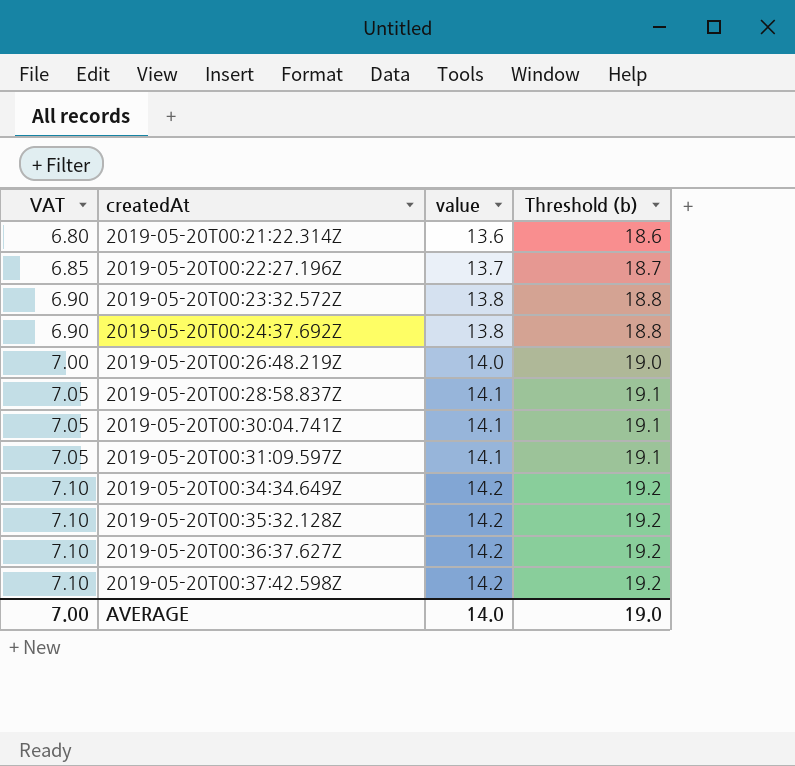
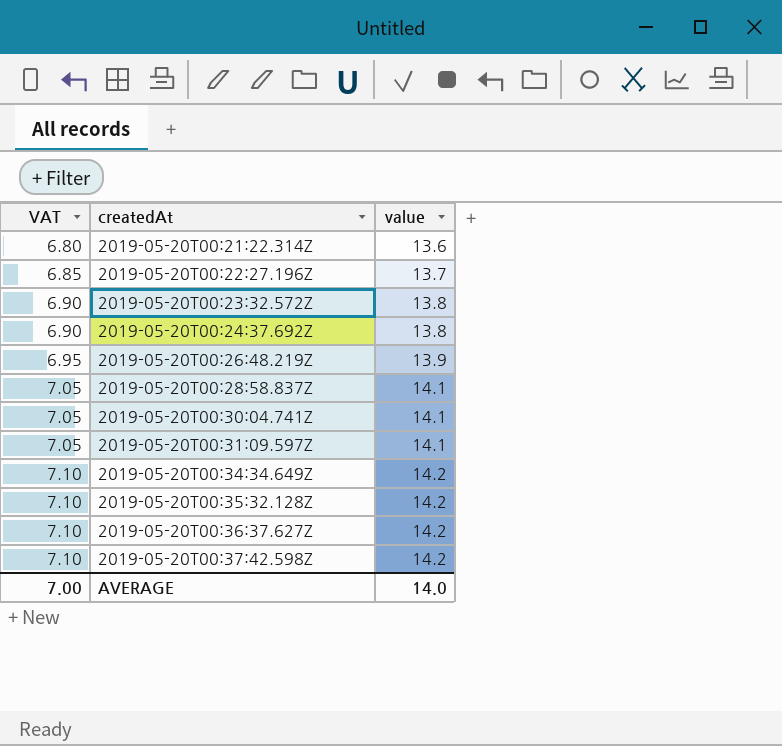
column Threshold (b) | formula: [value] + 5 -> none
2019-05-20T00:26:48.219Z | VAT: 7.00 -> 6.95
2019-05-20T00:26:48.219Z | value: 14.0 -> 13.9

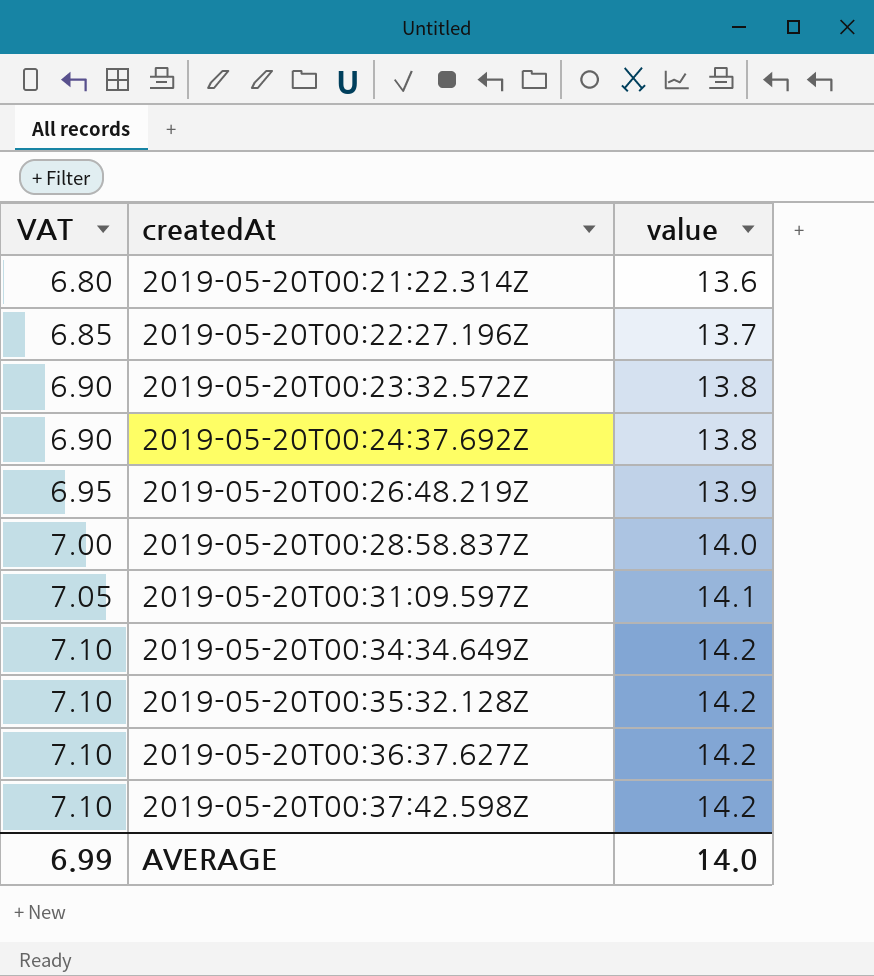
row 2019-05-20T00:30:04.741Z: 7.05 | 14.1 -> none
2019-05-20T00:28:58.837Z | VAT: 7.05 -> 7.00
2019-05-20T00:28:58.837Z | value: 14.1 -> 14.0
AVERAGE | VAT: 7.00 -> 6.99

